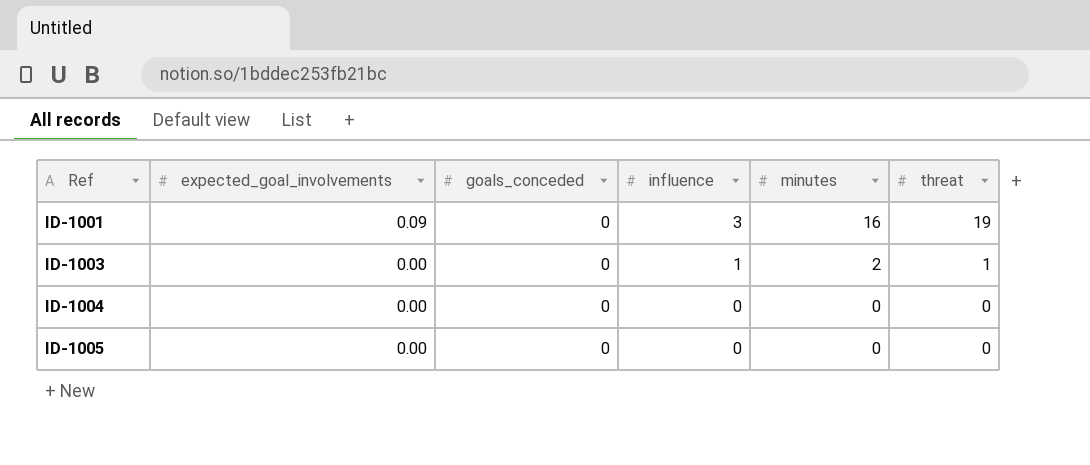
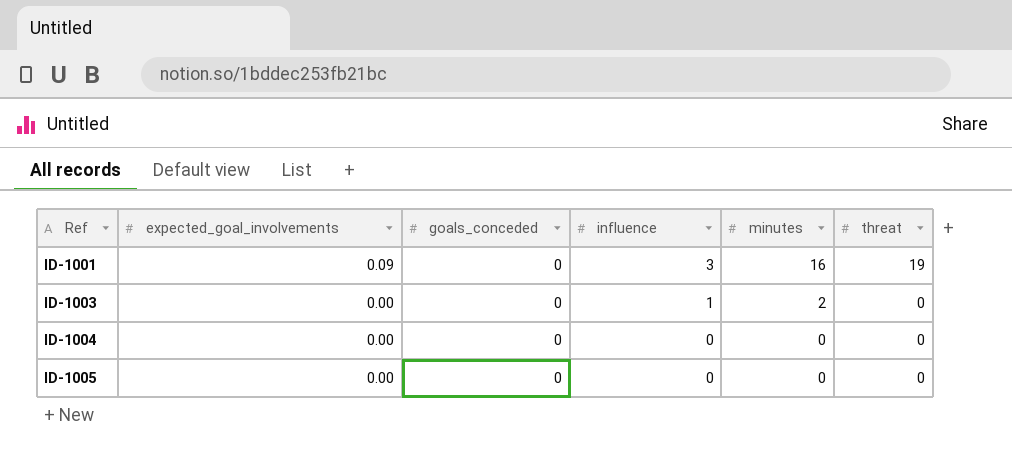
ID-1003 | threat: 1 -> 0

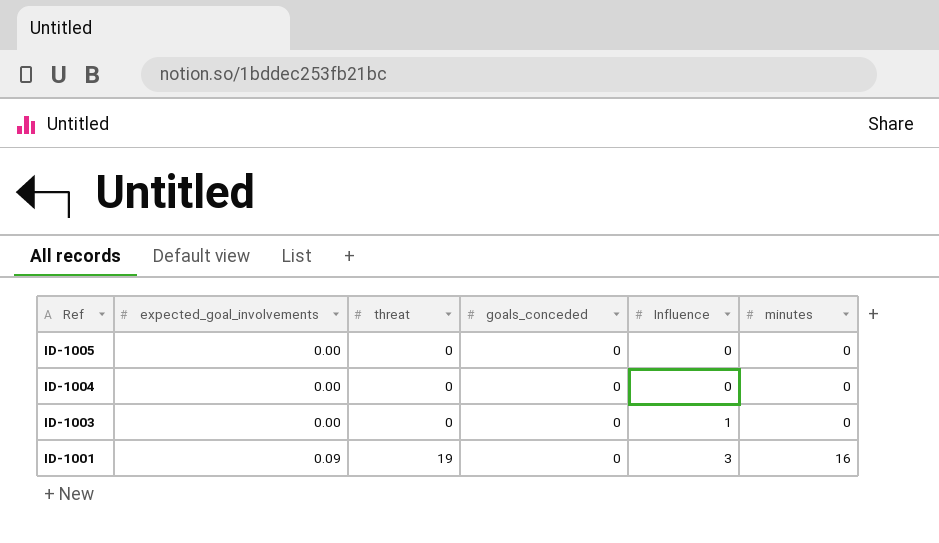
row order: Ref ascending -> Ref descending
column threat | position: 6 -> 3
column name: influence -> Influence
ID-1003 | minutes: 2 -> 0

